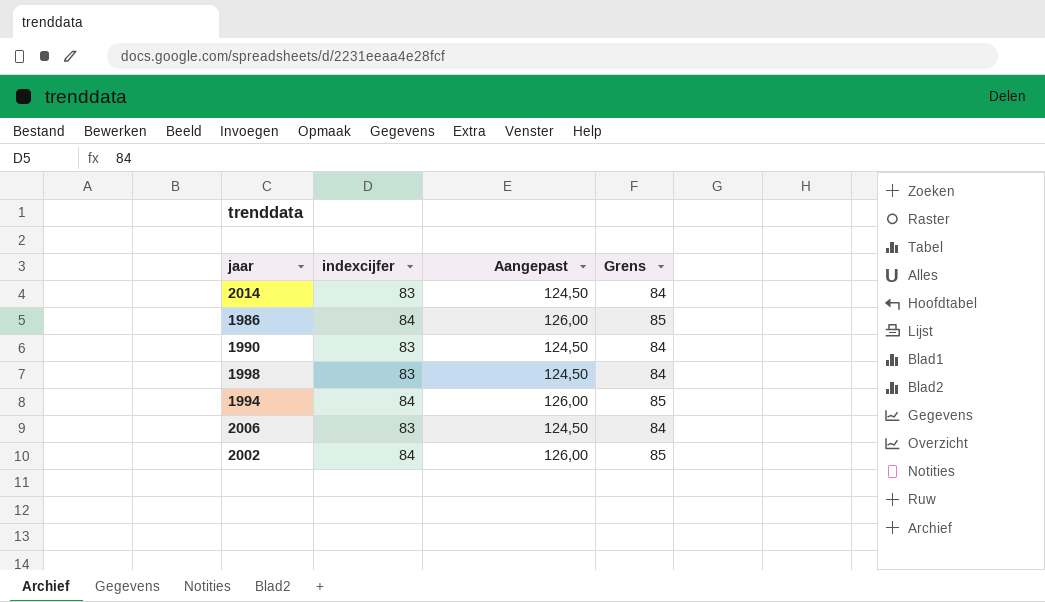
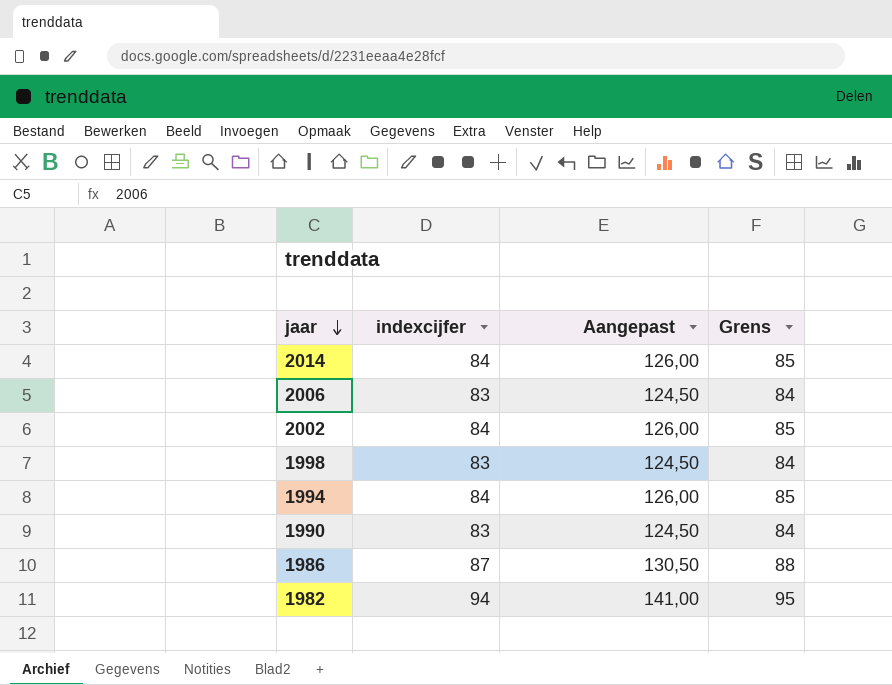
row order: none -> jaar descending
2014 | indexcijfer: 83 -> 84
2014 | Aangepast: 124,50 -> 126,00
2014 | Grens: 84 -> 85
1986 | indexcijfer: 84 -> 87
1986 | Aangepast: 126,00 -> 130,50
1986 | Grens: 85 -> 88
row 1982: none -> 94 | 141,00 | 95

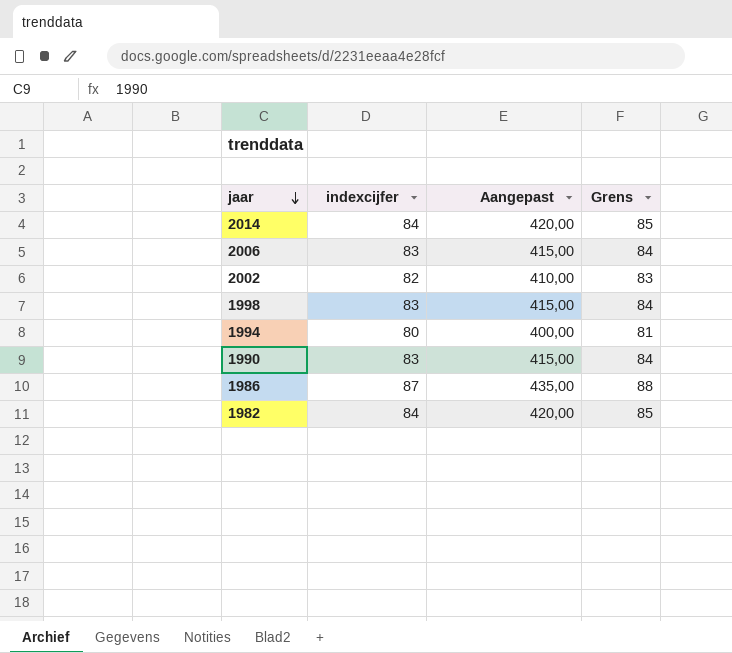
column Aangepast | formula: [indexcijfer] * 1,5 -> [indexcijfer] * 5
2002 | indexcijfer: 84 -> 82
2002 | Grens: 85 -> 83
1994 | indexcijfer: 84 -> 80
1994 | Grens: 85 -> 81
1982 | indexcijfer: 94 -> 84
1982 | Grens: 95 -> 85

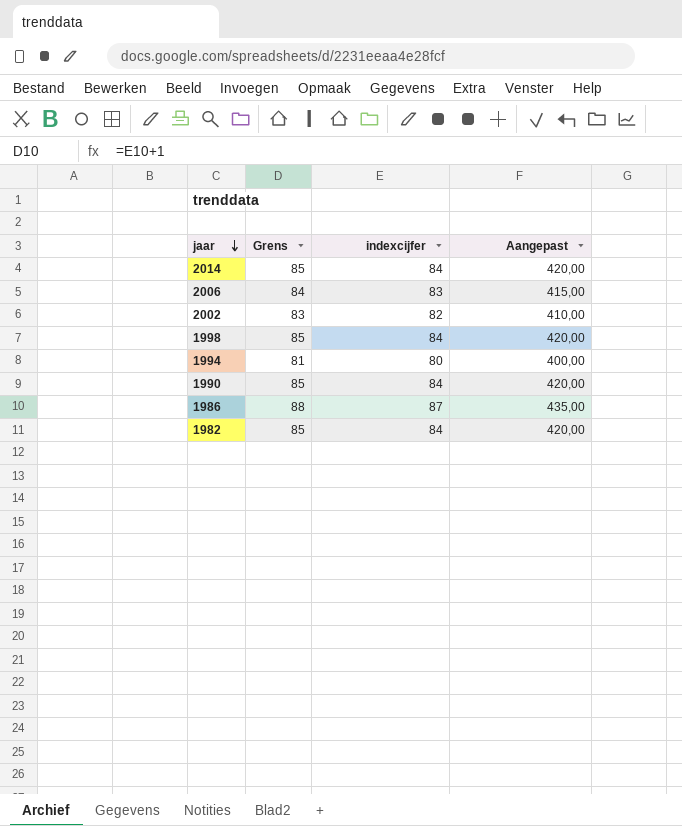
column Grens | position: 4 -> 2
1998 | Grens: 84 -> 85
1998 | indexcijfer: 83 -> 84
1998 | Aangepast: 415,00 -> 420,00
1990 | Grens: 84 -> 85
1990 | indexcijfer: 83 -> 84
1990 | Aangepast: 415,00 -> 420,00

